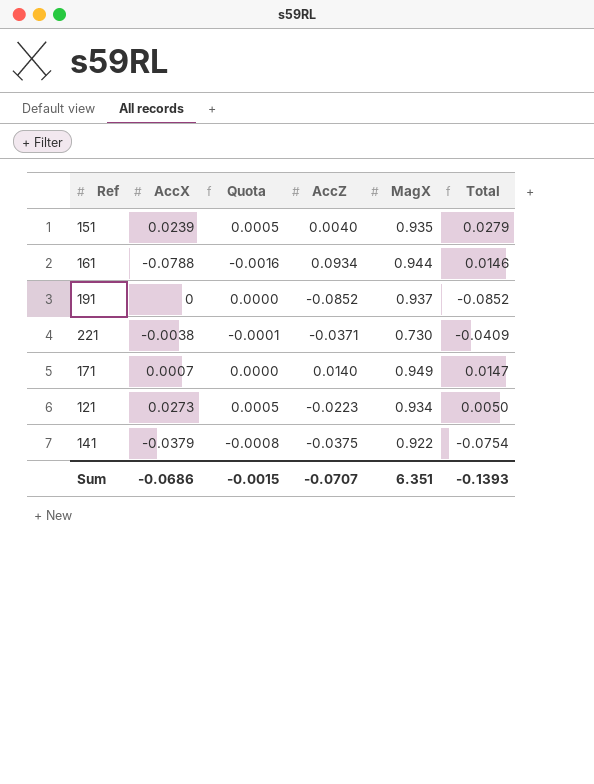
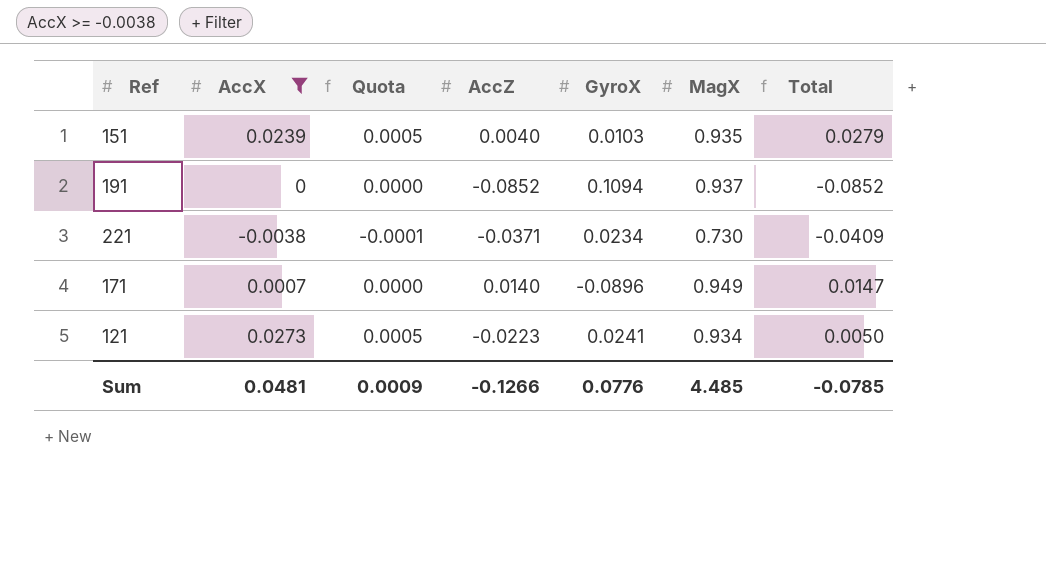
filter: none -> AccX >= -0.0038
column GyroX | position: none -> 5
Sum | AccX: -0.0686 -> 0.0481
Sum | Quota: -0.0015 -> 0.0009
Sum | AccZ: -0.0707 -> -0.1266
Sum | MagX: 6.351 -> 4.485
Sum | Total: -0.1393 -> -0.0785

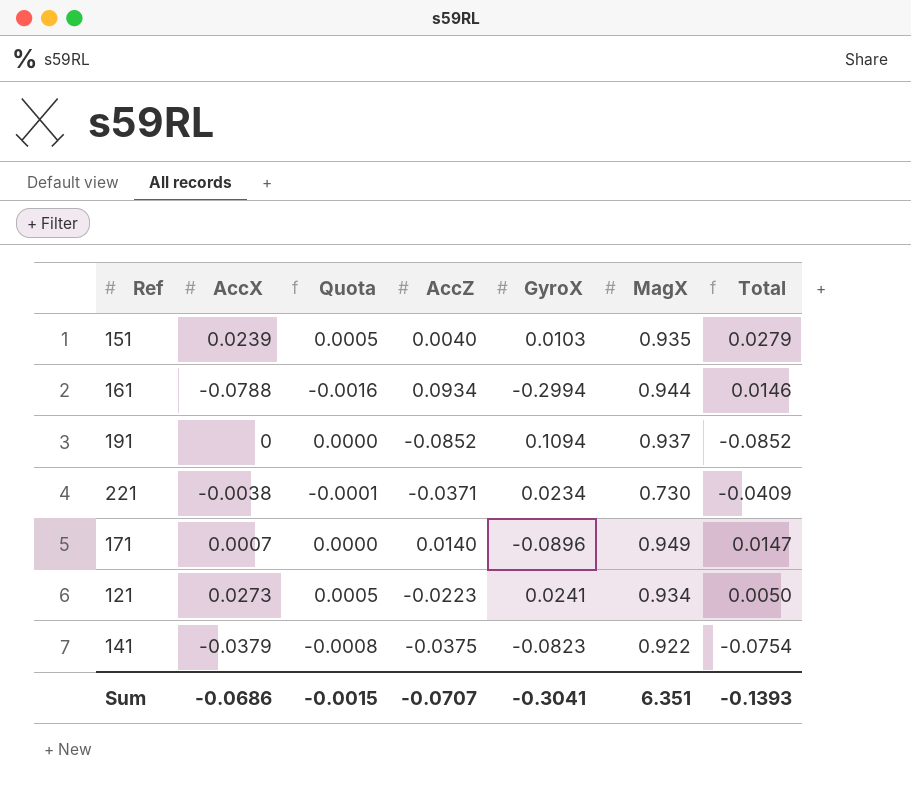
filter: AccX >= -0.0038 -> none
Sum | AccX: 0.0481 -> -0.0686
Sum | Quota: 0.0009 -> -0.0015
Sum | AccZ: -0.1266 -> -0.0707
Sum | GyroX: 0.0776 -> -0.3041
Sum | MagX: 4.485 -> 6.351
Sum | Total: -0.0785 -> -0.1393

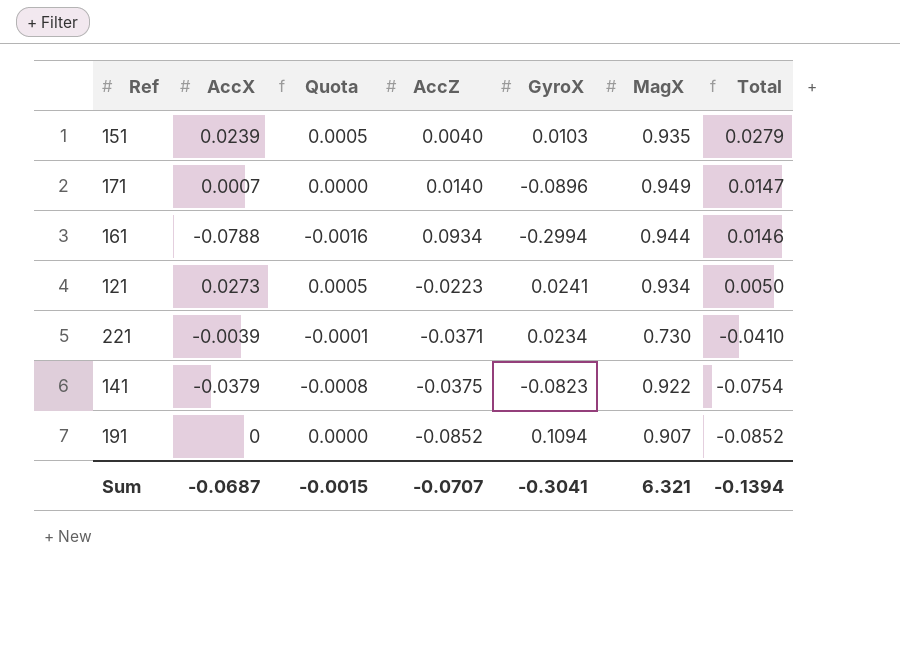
row order: none -> Total descending
221 | AccX: -0.0038 -> -0.0039
221 | Total: -0.0409 -> -0.0410
191 | MagX: 0.937 -> 0.907
Sum | AccX: -0.0686 -> -0.0687
Sum | MagX: 6.351 -> 6.321
Sum | Total: -0.1393 -> -0.1394

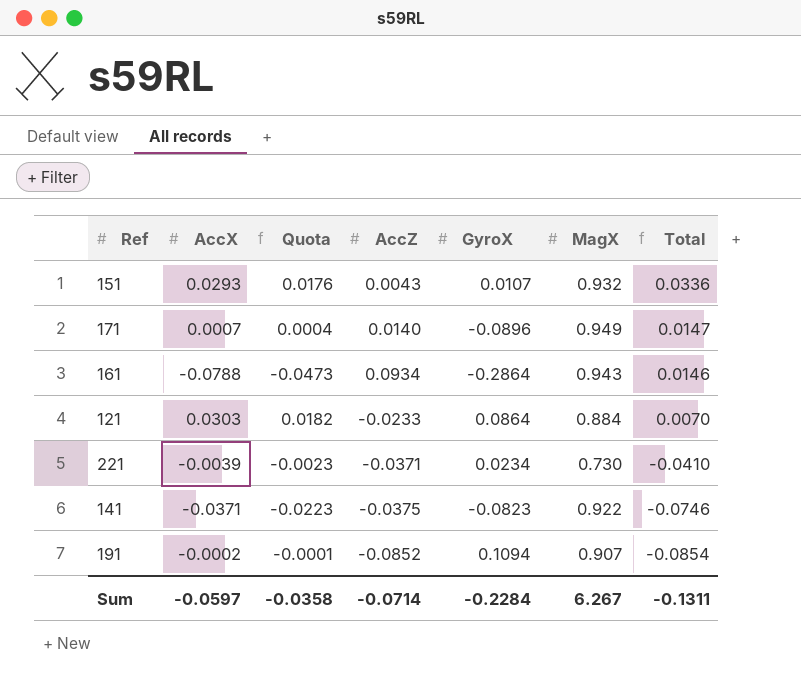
column Quota | formula: [AccX] * 0.02 -> [AccX] * 0.6
151 | AccX: 0.0239 -> 0.0293
151 | AccZ: 0.0040 -> 0.0043
151 | GyroX: 0.0103 -> 0.0107
151 | MagX: 0.935 -> 0.932
151 | Total: 0.0279 -> 0.0336
161 | GyroX: -0.2994 -> -0.2864
161 | MagX: 0.944 -> 0.943
121 | AccX: 0.0273 -> 0.0303
121 | AccZ: -0.0223 -> -0.0233
121 | GyroX: 0.0241 -> 0.0864
121 | MagX: 0.934 -> 0.884
121 | Total: 0.0050 -> 0.0070
141 | AccX: -0.0379 -> -0.0371
141 | Total: -0.0754 -> -0.0746
191 | AccX: 0 -> -0.0002
191 | Total: -0.0852 -> -0.0854
Sum | AccX: -0.0687 -> -0.0597
Sum | Quota: -0.0015 -> -0.0358
Sum | AccZ: -0.0707 -> -0.0714
Sum | GyroX: -0.3041 -> -0.2284
Sum | MagX: 6.321 -> 6.267
Sum | Total: -0.1394 -> -0.1311

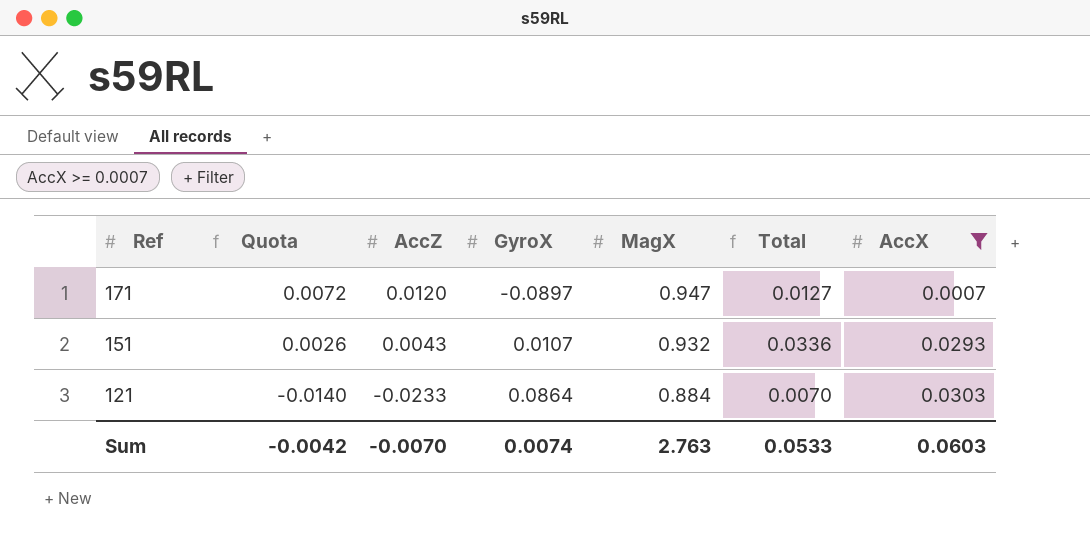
filter: none -> AccX >= 0.0007
row order: Total descending -> Ref descending
column Quota | formula: [AccX] * 0.6 -> [AccZ] * 0.6
column AccX | position: 2 -> 7
171 | AccZ: 0.0140 -> 0.0120
171 | GyroX: -0.0896 -> -0.0897
171 | MagX: 0.949 -> 0.947
171 | Total: 0.0147 -> 0.0127
Sum | Quota: -0.0358 -> -0.0042
Sum | AccZ: -0.0714 -> -0.0070
Sum | GyroX: -0.2284 -> 0.0074
Sum | MagX: 6.267 -> 2.763
Sum | Total: -0.1311 -> 0.0533
Sum | AccX: -0.0597 -> 0.0603

